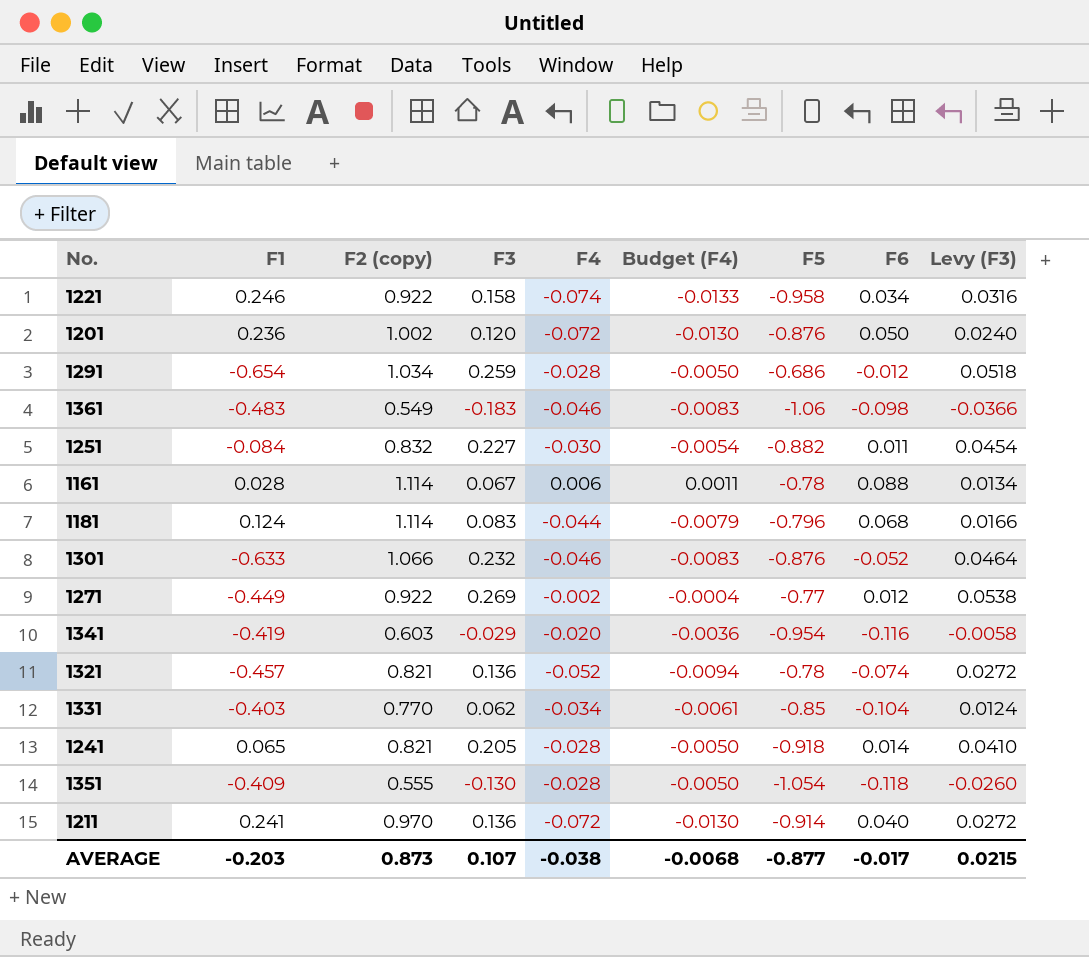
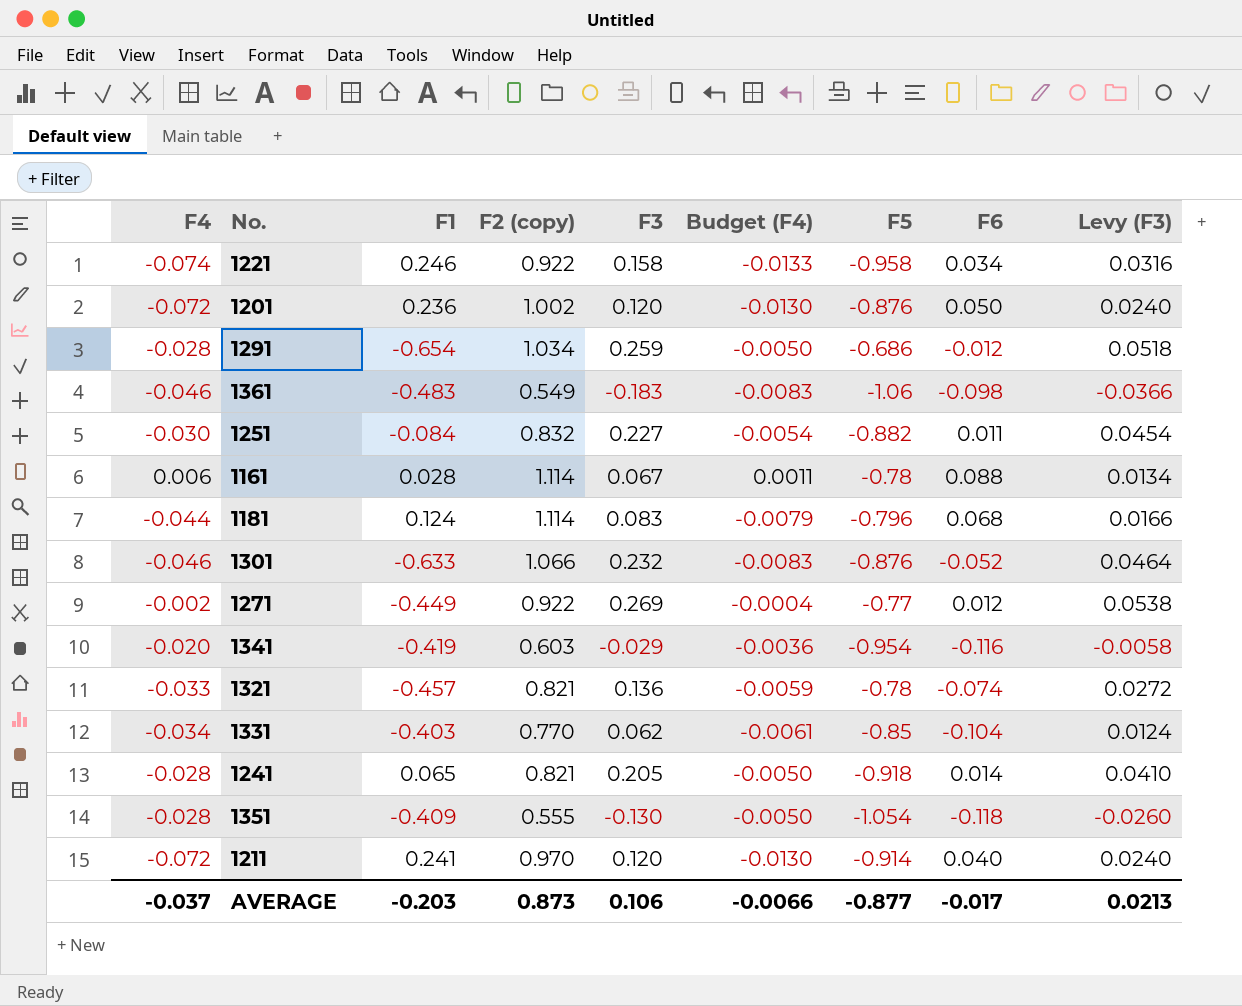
column F4 | position: 5 -> 1
1321 | F4: -0.052 -> -0.033
1321 | Budget (F4): -0.0094 -> -0.0059
1211 | F3: 0.136 -> 0.120
1211 | Levy (F3): 0.0272 -> 0.0240
AVERAGE | F4: -0.038 -> -0.037
AVERAGE | F3: 0.107 -> 0.106
AVERAGE | Budget (F4): -0.0068 -> -0.0066
AVERAGE | Levy (F3): 0.0215 -> 0.0213

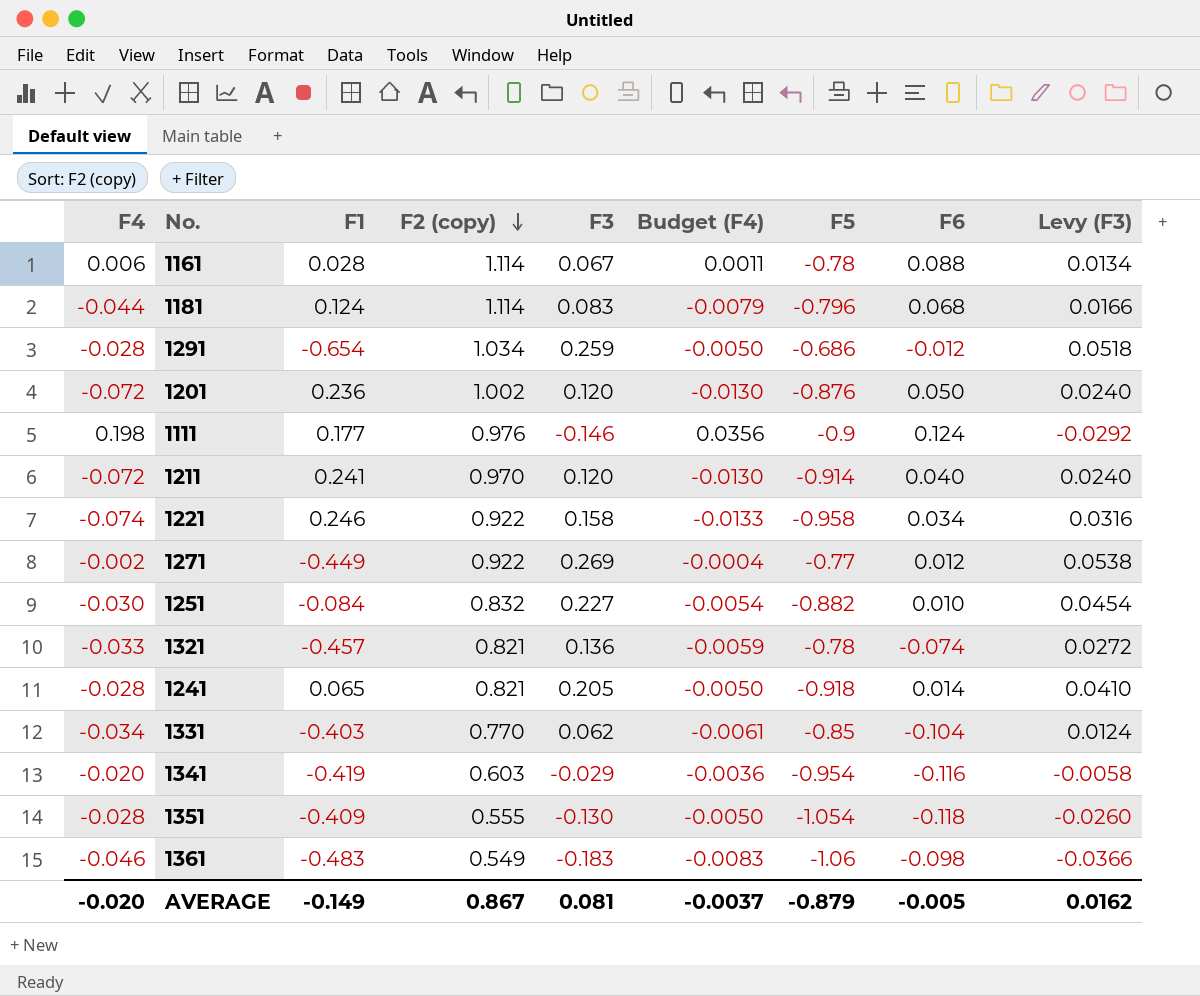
row order: none -> F2 (copy) descending
row 1301: -0.046 | -0.633 | 1.066 | 0.232 | -0.0083 | -0.876 | -0.052 | 0.0464 -> none
row 1111: none -> 0.198 | 0.177 | 0.976 | -0.146 | 0.0356 | -0.9 | 0.124 | -0.0292
1251 | F6: 0.011 -> 0.010
AVERAGE | F4: -0.037 -> -0.020
AVERAGE | F1: -0.203 -> -0.149
AVERAGE | F2 (copy): 0.873 -> 0.867
AVERAGE | F3: 0.106 -> 0.081
AVERAGE | Budget (F4): -0.0066 -> -0.0037
AVERAGE | F5: -0.877 -> -0.879
AVERAGE | F6: -0.017 -> -0.005
AVERAGE | Levy (F3): 0.0213 -> 0.0162

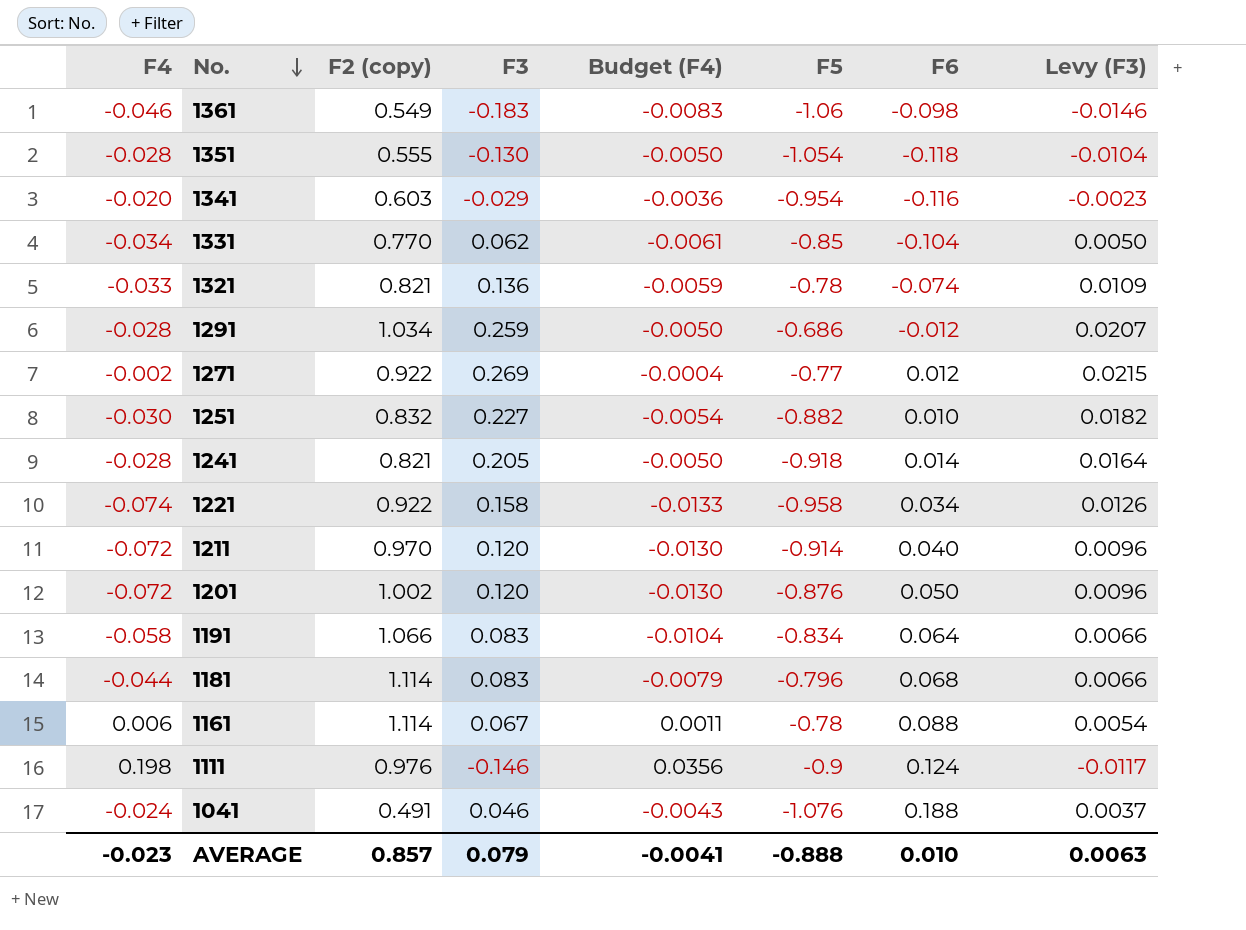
row order: F2 (copy) descending -> No. descending
column F1 | position: 3 -> none
column Levy (F3) | formula: [F3] * 0.2 -> [F3] * 0.08
row 1191: none -> -0.058 | 1.066 | 0.083 | -0.0104 | -0.834 | 0.064 | 0.0066
row 1041: none -> -0.024 | 0.491 | 0.046 | -0.0043 | -1.076 | 0.188 | 0.0037
AVERAGE | F4: -0.020 -> -0.023
AVERAGE | F2 (copy): 0.867 -> 0.857
AVERAGE | F3: 0.081 -> 0.079
AVERAGE | Budget (F4): -0.0037 -> -0.0041
AVERAGE | F5: -0.879 -> -0.888
AVERAGE | F6: -0.005 -> 0.010
AVERAGE | Levy (F3): 0.0162 -> 0.0063

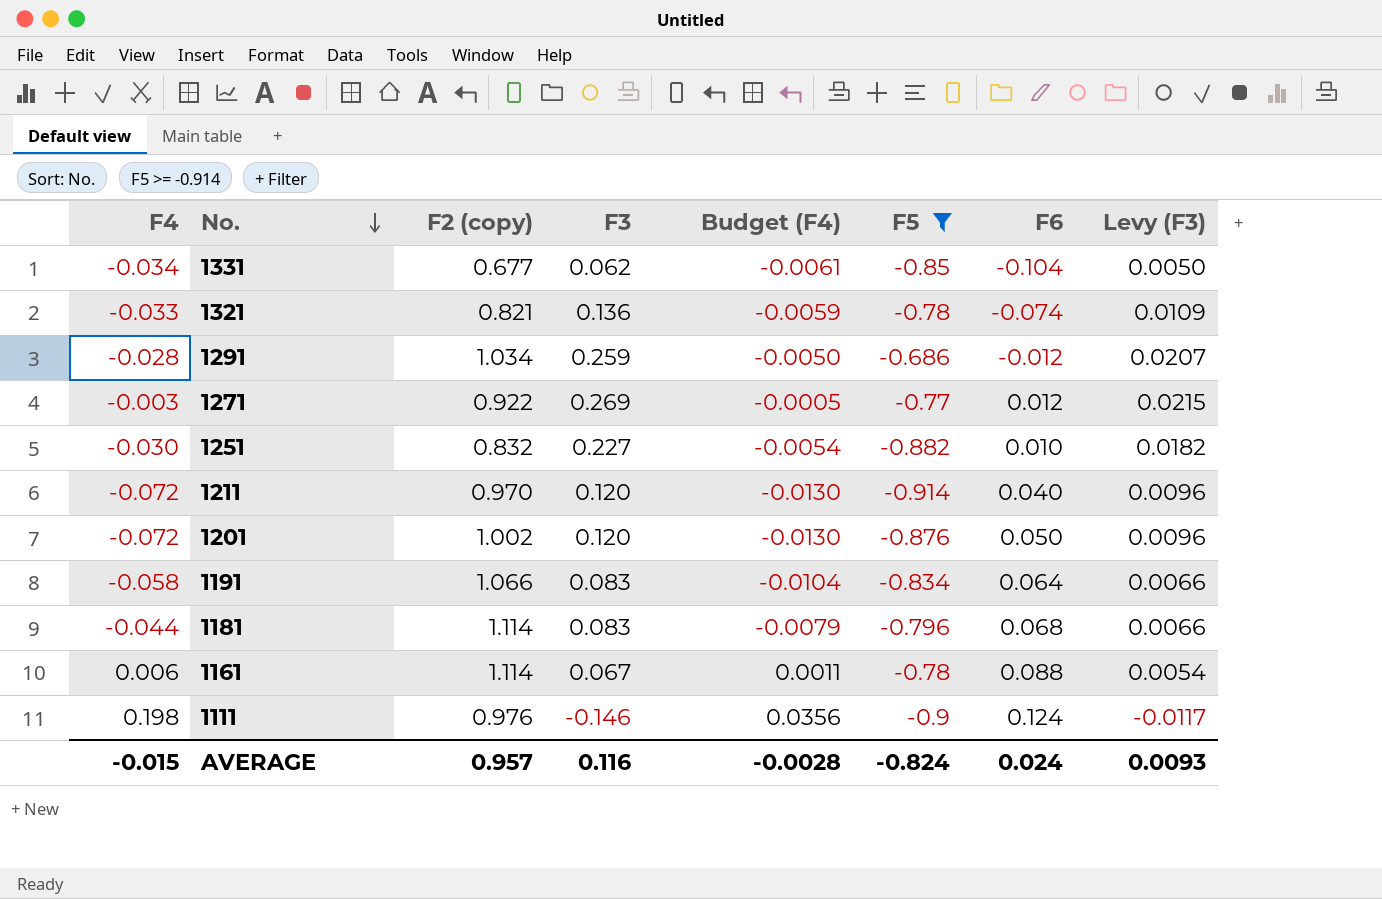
filter: none -> F5 >= -0.914
1331 | F2 (copy): 0.770 -> 0.677
1271 | F4: -0.002 -> -0.003
1271 | Budget (F4): -0.0004 -> -0.0005
AVERAGE | F4: -0.023 -> -0.015
AVERAGE | F2 (copy): 0.857 -> 0.957
AVERAGE | F3: 0.079 -> 0.116
AVERAGE | Budget (F4): -0.0041 -> -0.0028
AVERAGE | F5: -0.888 -> -0.824
AVERAGE | F6: 0.010 -> 0.024
AVERAGE | Levy (F3): 0.0063 -> 0.0093

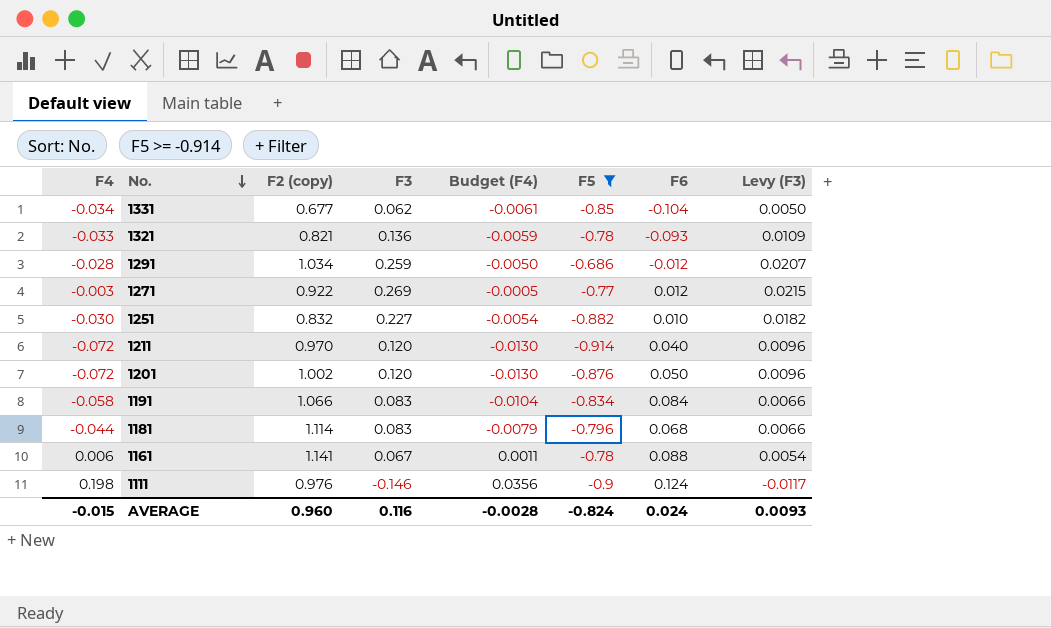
1321 | F6: -0.074 -> -0.093
1191 | F6: 0.064 -> 0.084
1161 | F2 (copy): 1.114 -> 1.141
AVERAGE | F2 (copy): 0.957 -> 0.960

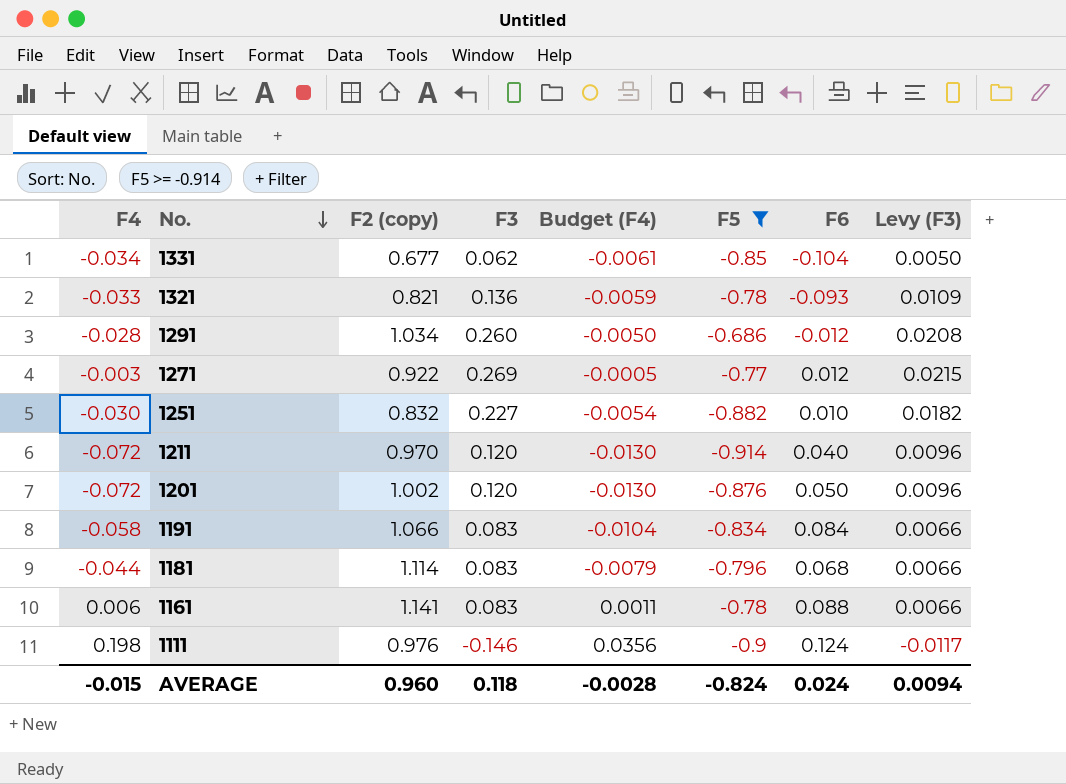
1291 | F3: 0.259 -> 0.260
1291 | Levy (F3): 0.0207 -> 0.0208
1161 | F3: 0.067 -> 0.083
1161 | Levy (F3): 0.0054 -> 0.0066
AVERAGE | F3: 0.116 -> 0.118
AVERAGE | Levy (F3): 0.0093 -> 0.0094

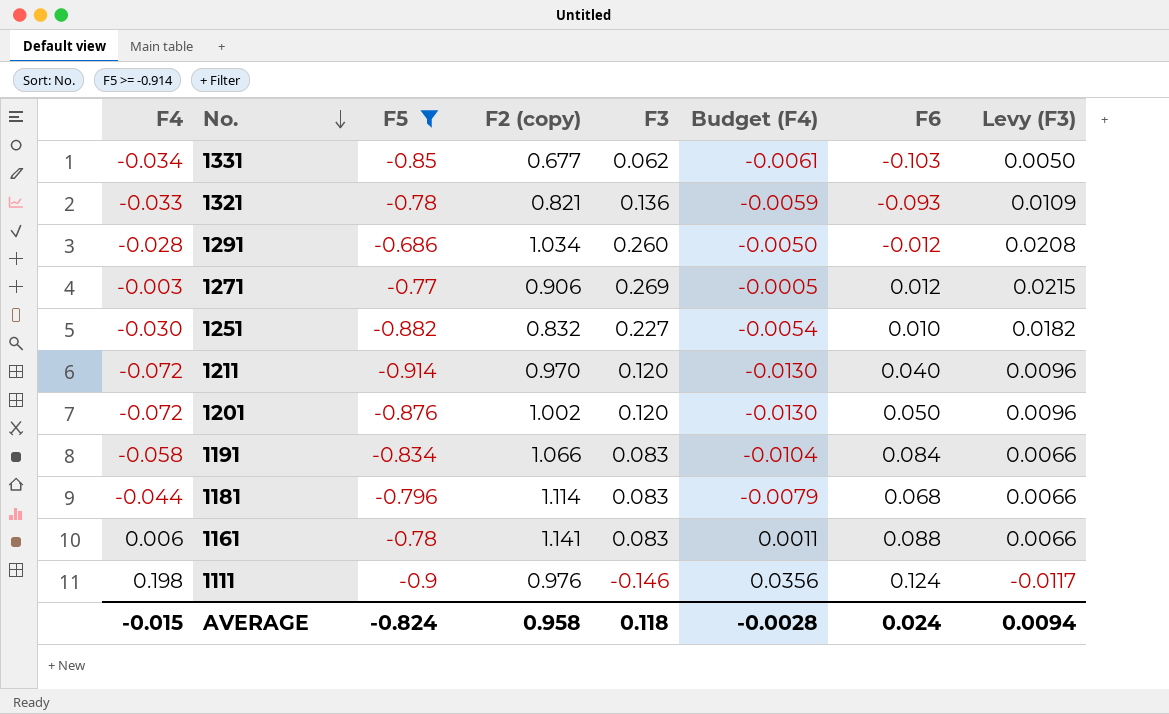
column F5 | position: 6 -> 3
1331 | F6: -0.104 -> -0.103
1271 | F2 (copy): 0.922 -> 0.906
AVERAGE | F2 (copy): 0.960 -> 0.958

